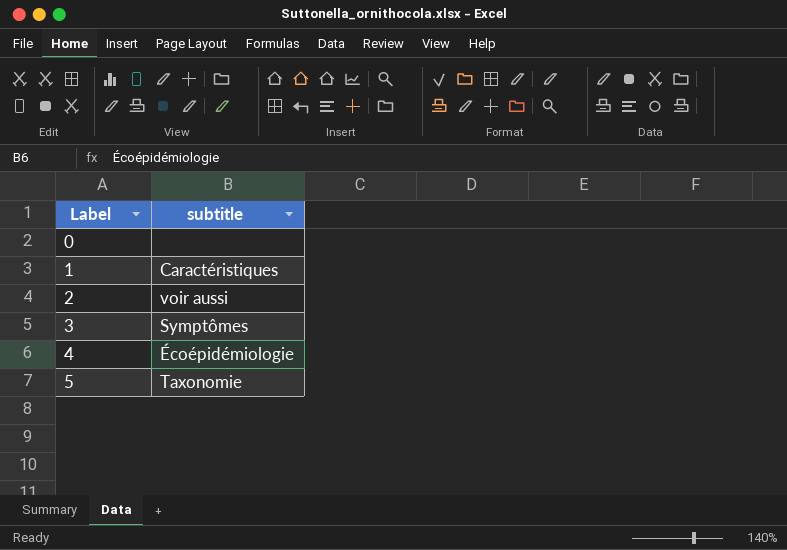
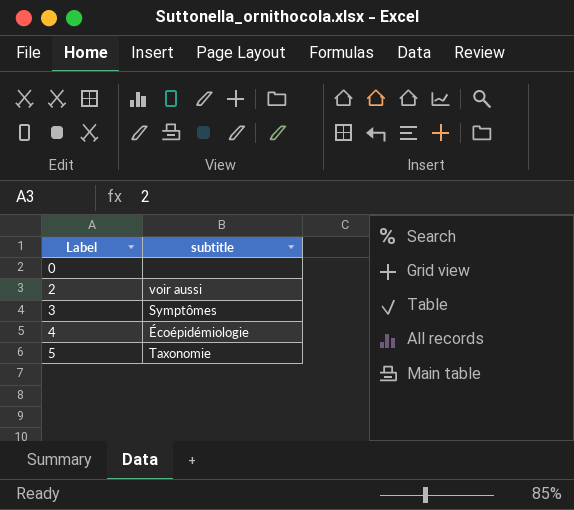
row 1: Caractéristiques -> none

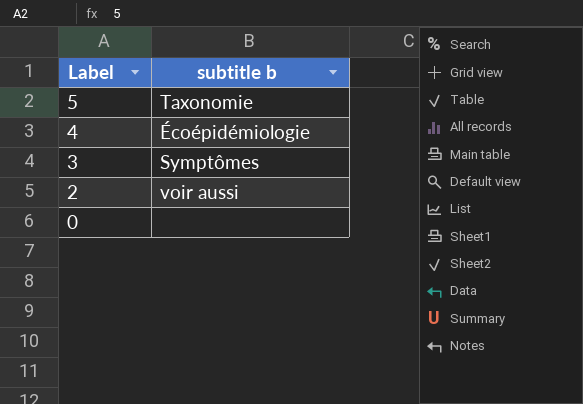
row order: Label ascending -> Label descending
column name: subtitle -> subtitle b

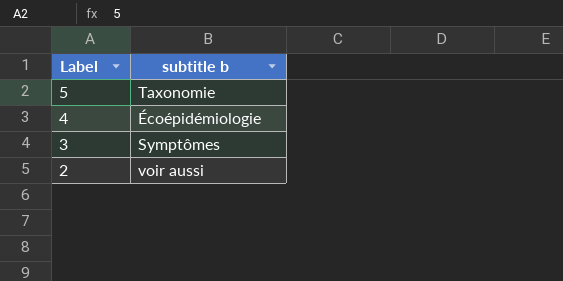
row 0: none -> none

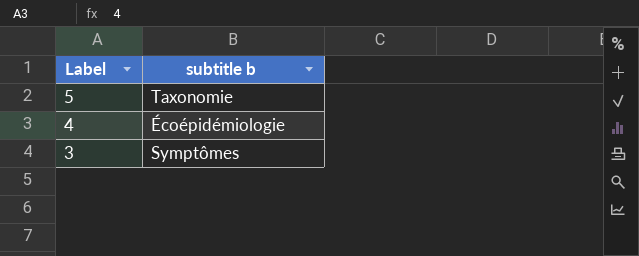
row 2: voir aussi -> none

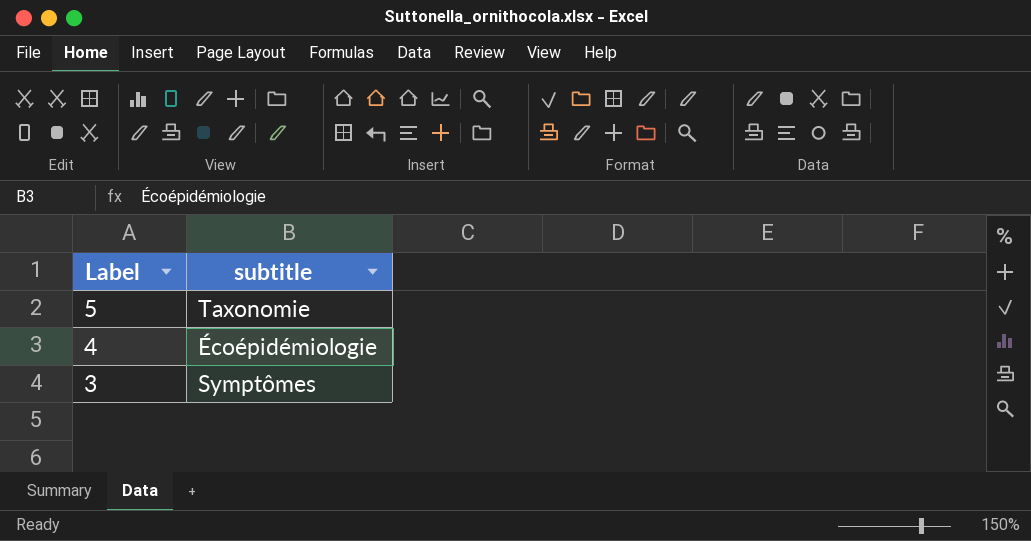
column name: subtitle b -> subtitle

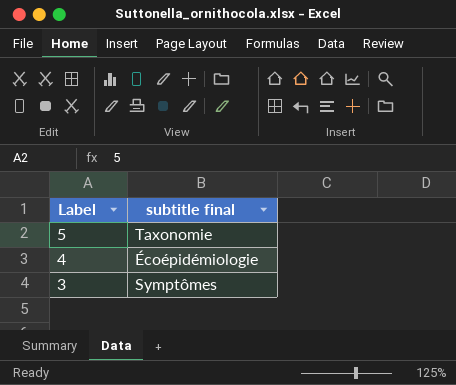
column name: subtitle -> subtitle final

